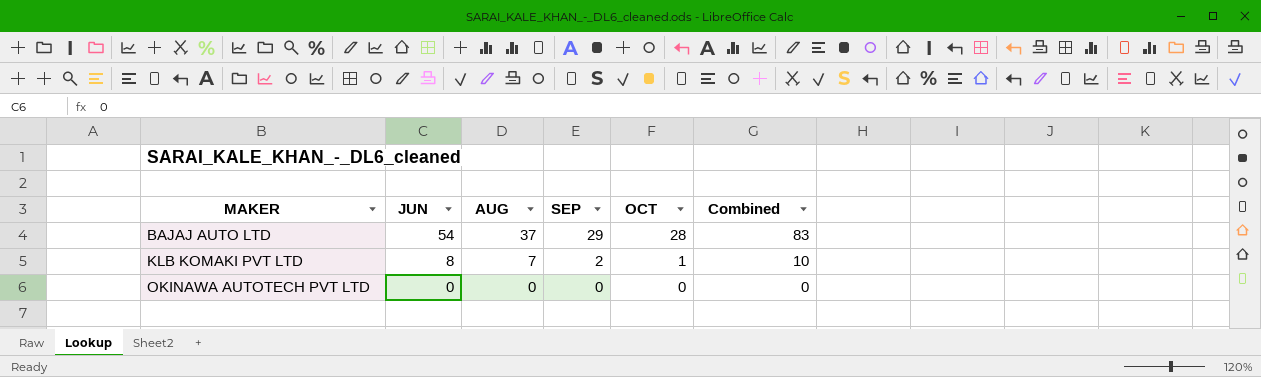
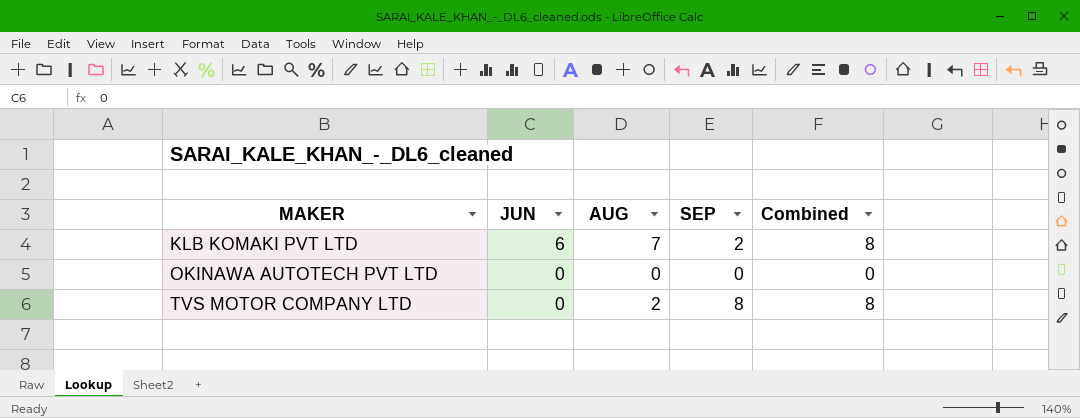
column OCT | position: 5 -> none
row BAJAJ AUTO LTD: 54 | 37 | 29 | 28 | 83 -> none
KLB KOMAKI PVT LTD | JUN: 8 -> 6
KLB KOMAKI PVT LTD | Combined: 10 -> 8
row TVS MOTOR COMPANY LTD: none -> 0 | 2 | 8 | 8

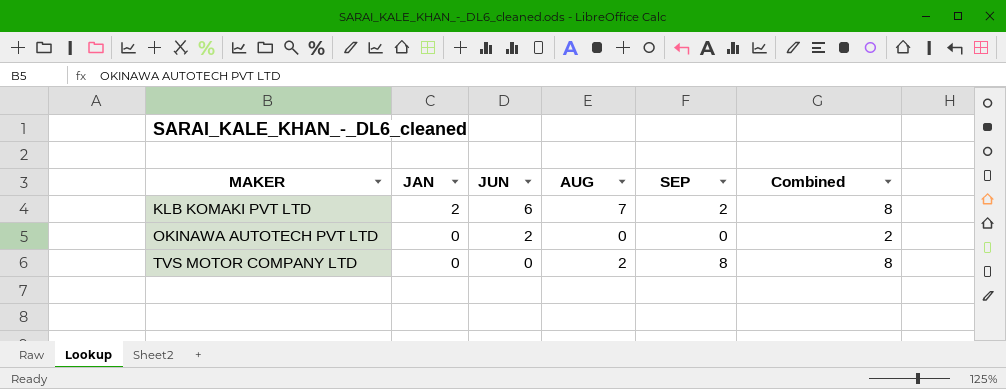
column JAN | position: none -> 2
OKINAWA AUTOTECH PVT LTD | JUN: 0 -> 2
OKINAWA AUTOTECH PVT LTD | Combined: 0 -> 2

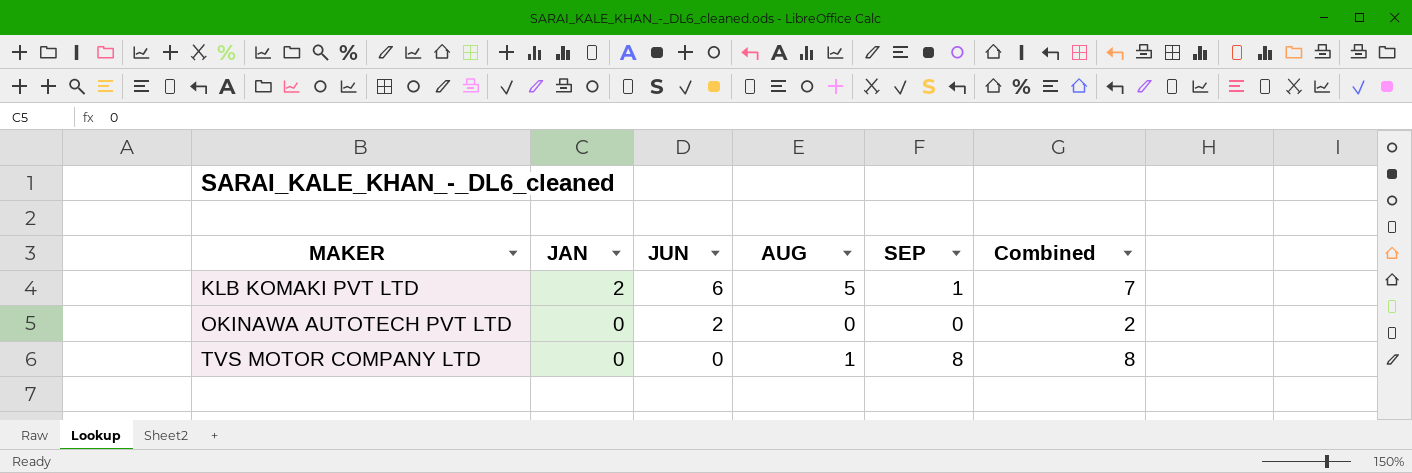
KLB KOMAKI PVT LTD | AUG: 7 -> 5
KLB KOMAKI PVT LTD | SEP: 2 -> 1
KLB KOMAKI PVT LTD | Combined: 8 -> 7
TVS MOTOR COMPANY LTD | AUG: 2 -> 1

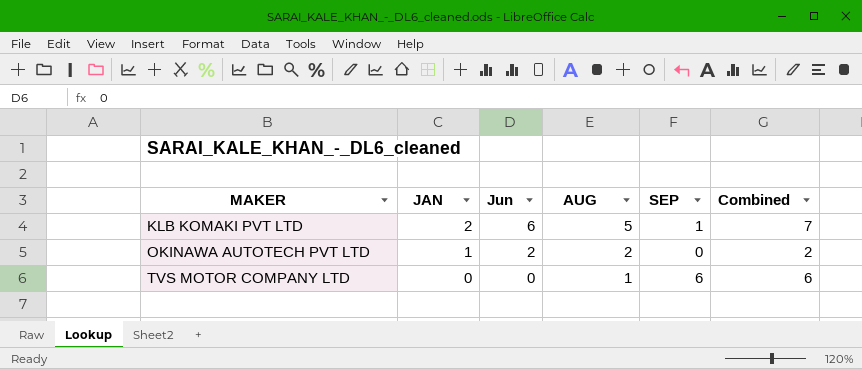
column name: JUN -> Jun
OKINAWA AUTOTECH PVT LTD | JAN: 0 -> 1
OKINAWA AUTOTECH PVT LTD | AUG: 0 -> 2
TVS MOTOR COMPANY LTD | SEP: 8 -> 6
TVS MOTOR COMPANY LTD | Combined: 8 -> 6

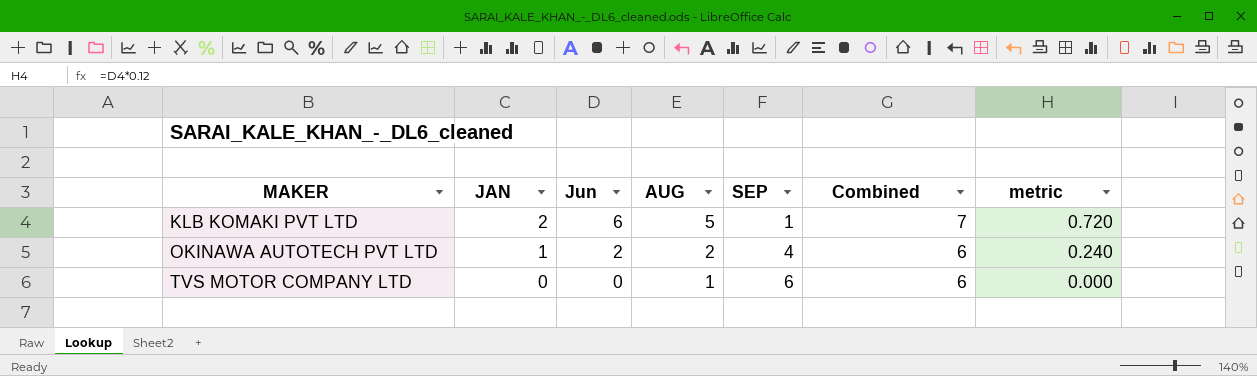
column metric | formula: none -> [Jun] * 0.12
OKINAWA AUTOTECH PVT LTD | SEP: 0 -> 4
OKINAWA AUTOTECH PVT LTD | Combined: 2 -> 6

